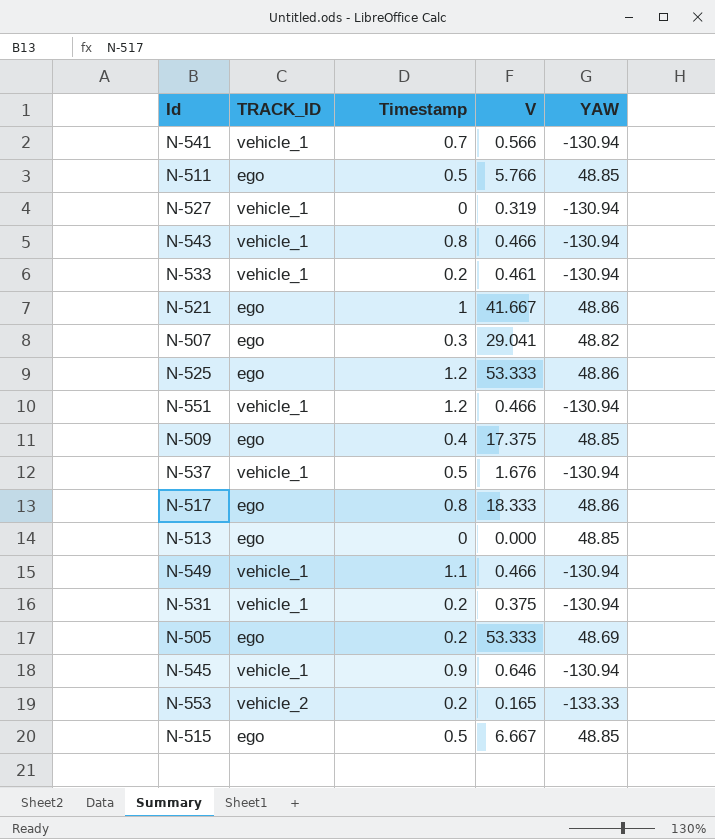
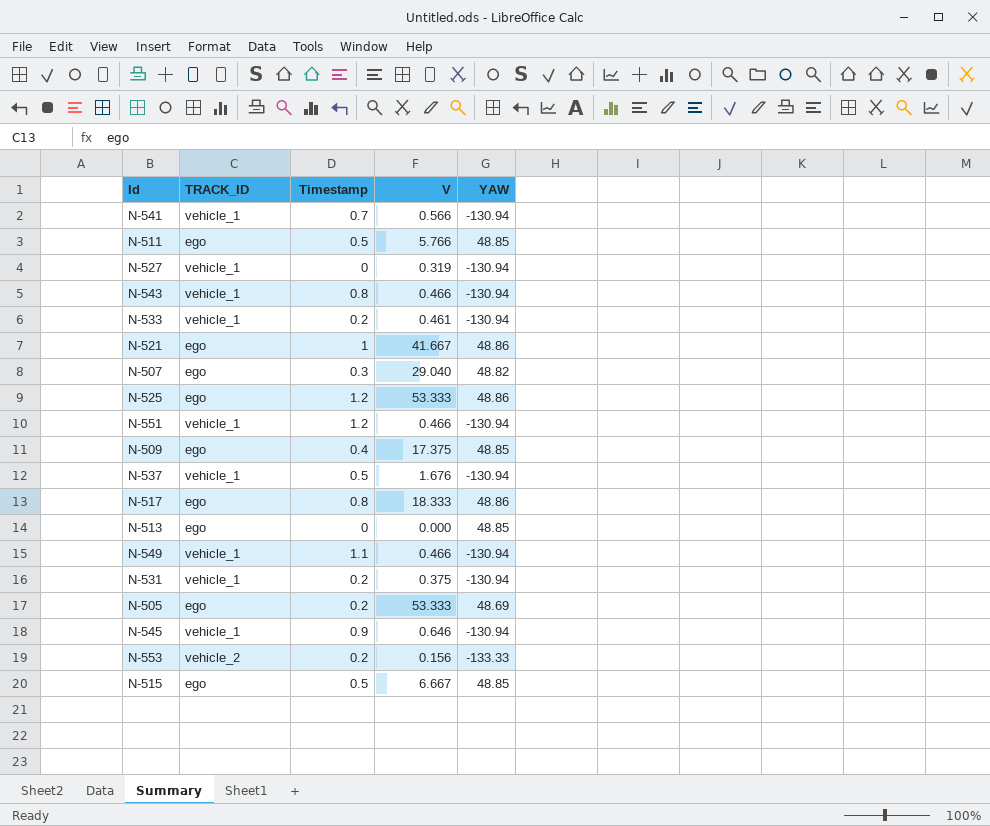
N-507 | V: 29.041 -> 29.040
N-553 | V: 0.165 -> 0.156

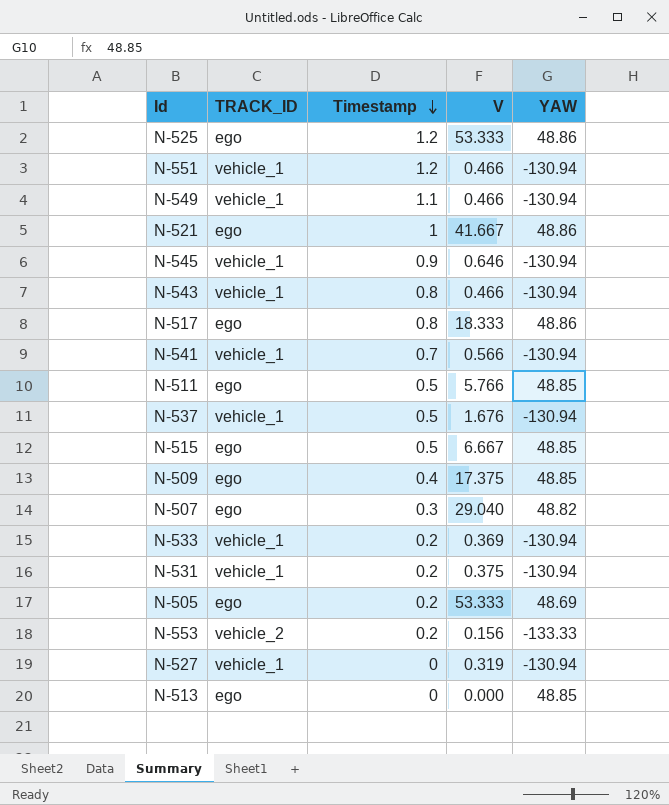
row order: none -> Timestamp descending
N-533 | V: 0.461 -> 0.369

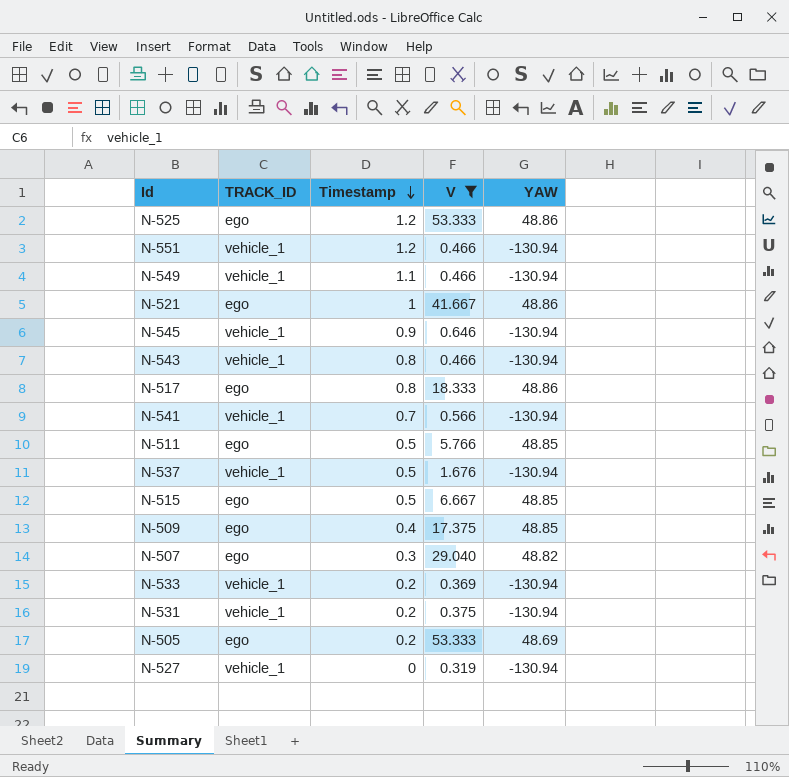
filter: none -> V >= 0.319

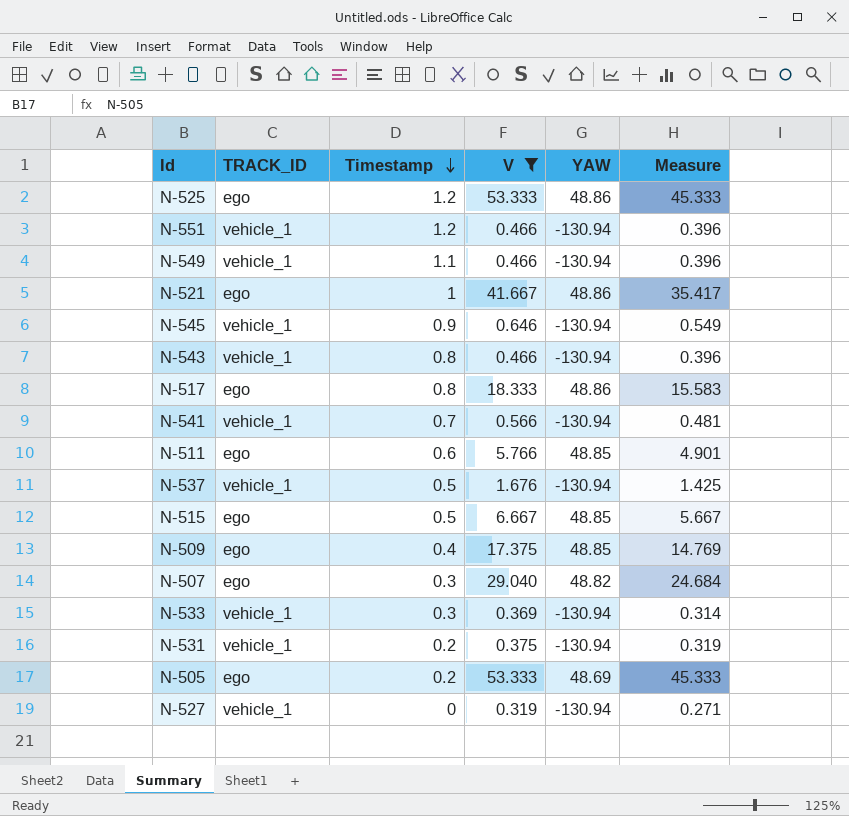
column Measure | formula: none -> [V] * 0.85
N-511 | Timestamp: 0.5 -> 0.6
N-533 | Timestamp: 0.2 -> 0.3

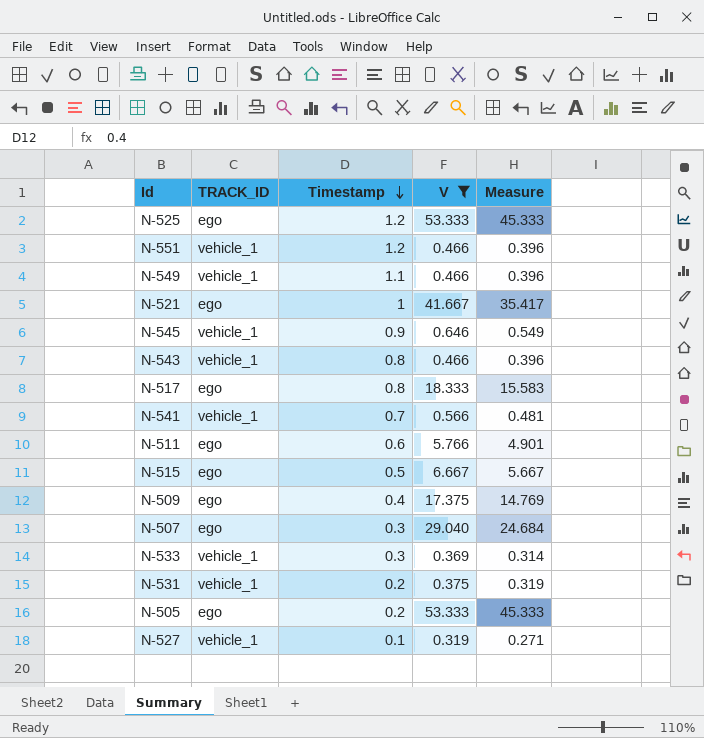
column YAW | position: 5 -> none
row N-537: vehicle_1 | 0.5 | 1.676 | -130.94 | 1.425 -> none
N-527 | Timestamp: 0 -> 0.1

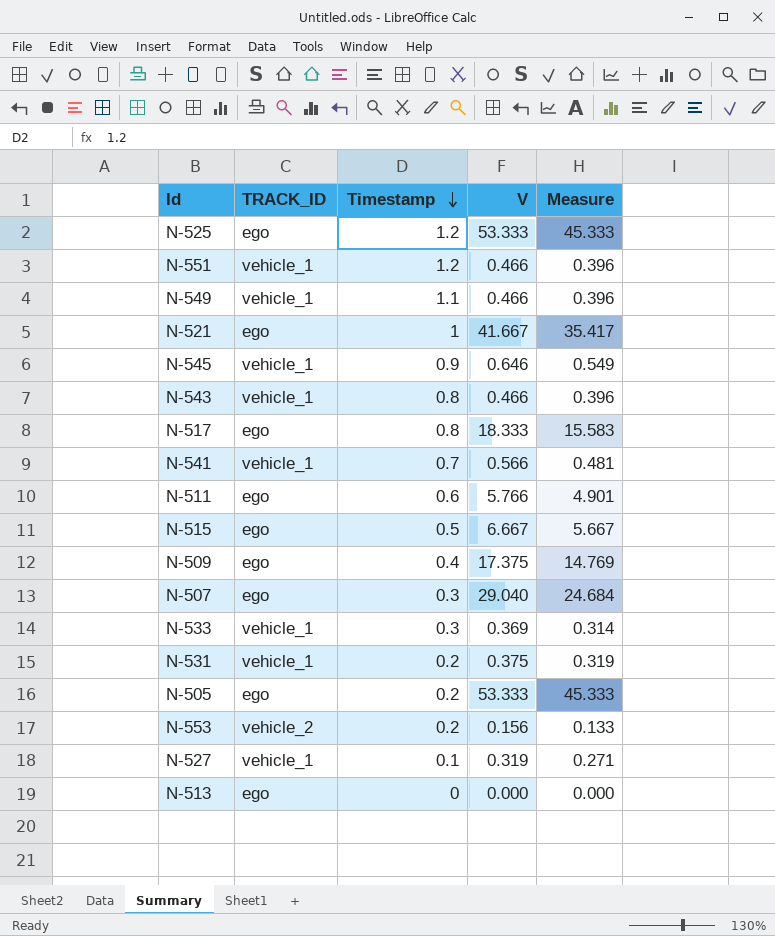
filter: V >= 0.319 -> none

